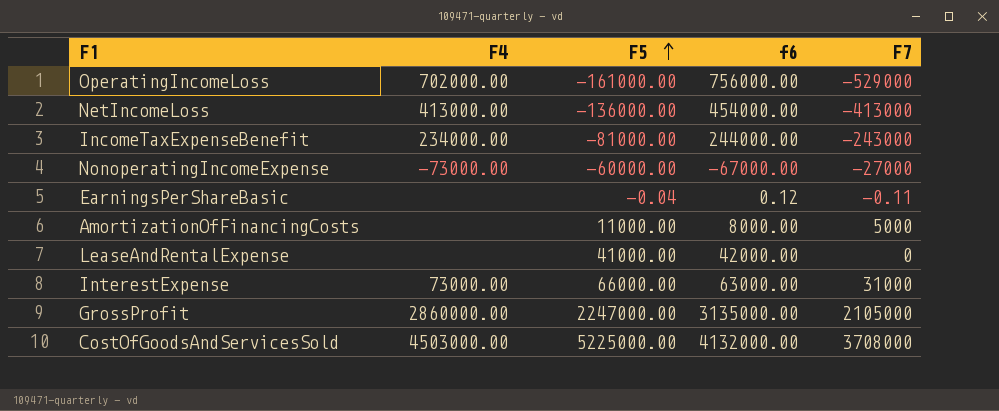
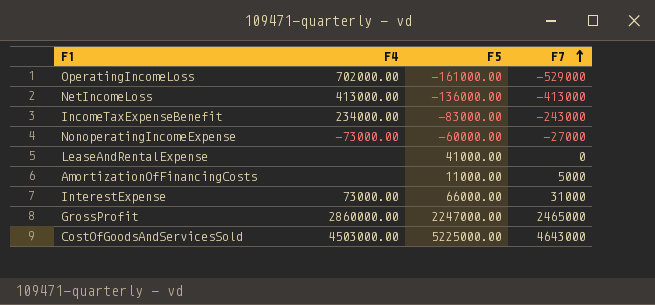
row order: F5 ascending -> F7 ascending
column f6 | position: 4 -> none
row EarningsPerShareBasic: none | -0.04 | 0.12 | -0.11 -> none
IncomeTaxExpenseBenefit | F5: -81000.00 -> -83000.00
GrossProfit | F7: 2105000 -> 2465000
CostOfGoodsAndServicesSold | F7: 3708000 -> 4643000

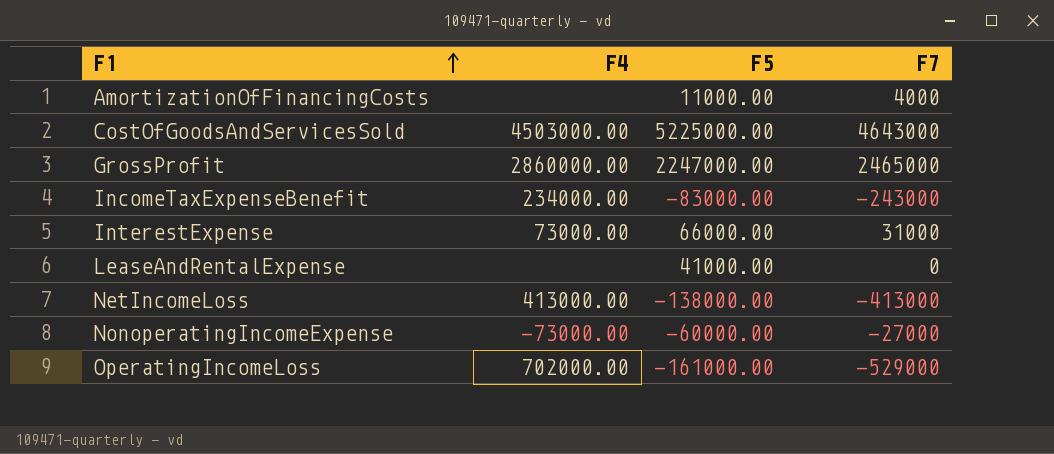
row order: F7 ascending -> F1 ascending
AmortizationOfFinancingCosts | F7: 5000 -> 4000
NetIncomeLoss | F5: -136000.00 -> -138000.00

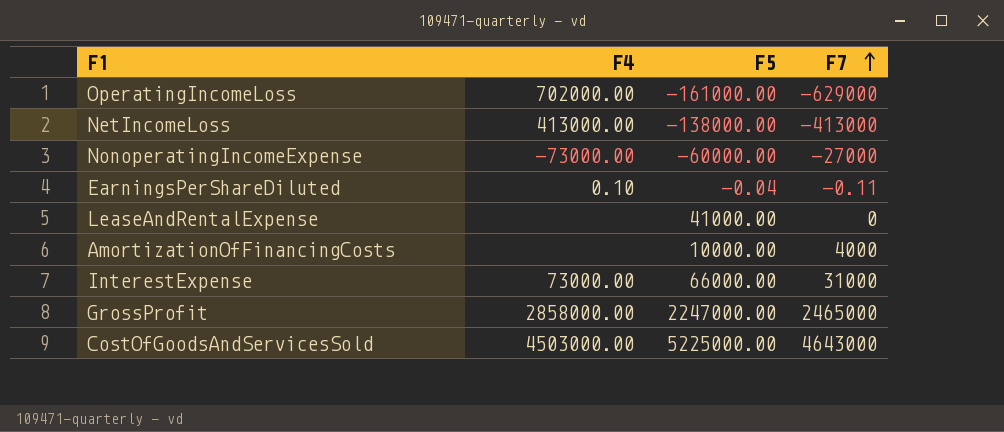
row order: F1 ascending -> F7 ascending
row IncomeTaxExpenseBenefit: 234000.00 | -83000.00 | -243000 -> none
OperatingIncomeLoss | F7: -529000 -> -629000
row EarningsPerShareDiluted: none -> 0.10 | -0.04 | -0.11
AmortizationOfFinancingCosts | F5: 11000.00 -> 10000.00
GrossProfit | F4: 2860000.00 -> 2858000.00

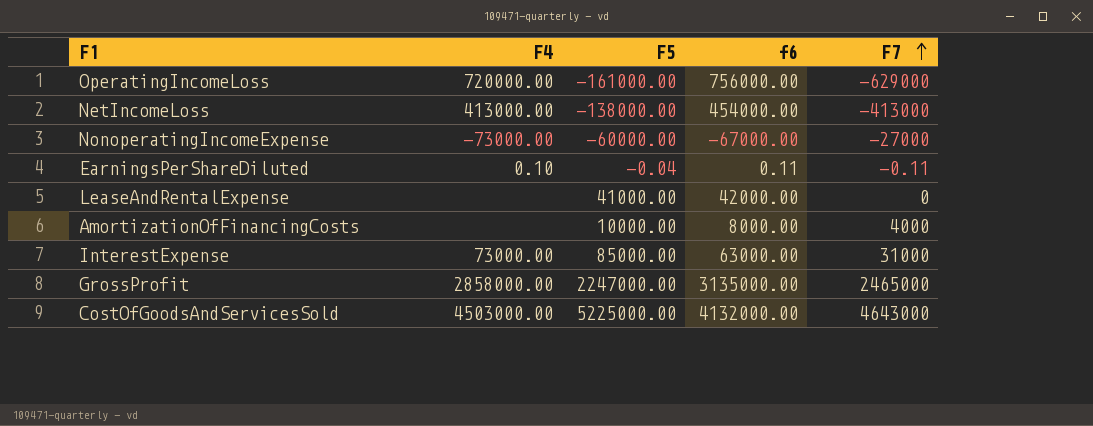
column f6 | position: none -> 4
OperatingIncomeLoss | F4: 702000.00 -> 720000.00
InterestExpense | F5: 66000.00 -> 85000.00

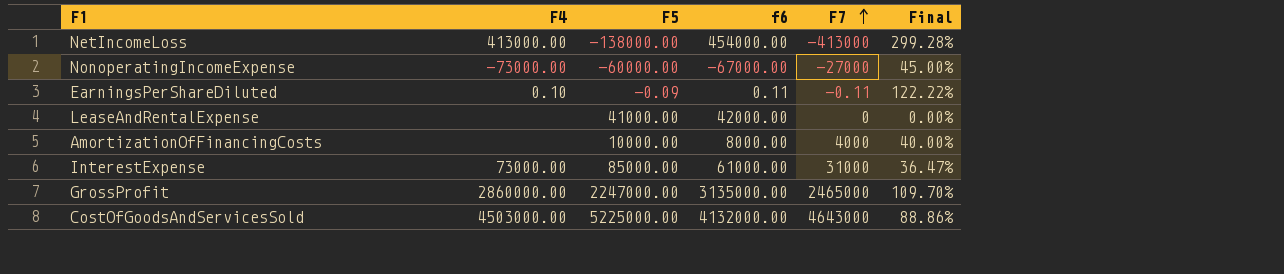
column Final | formula: none -> [F7] / [F5]
row OperatingIncomeLoss: 720000.00 | -161000.00 | 756000.00 | -629000 -> none
EarningsPerShareDiluted | F5: -0.04 -> -0.09
InterestExpense | f6: 63000.00 -> 61000.00
GrossProfit | F4: 2858000.00 -> 2860000.00

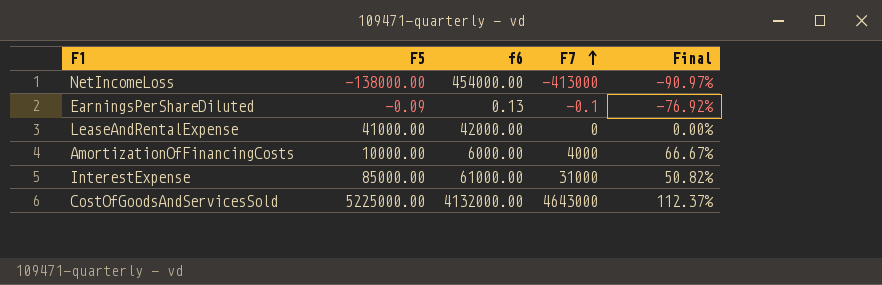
column F4 | position: 2 -> none
column Final | formula: [F7] / [F5] -> [F7] / [f6]
row NonoperatingIncomeExpense: -73000.00 | -60000.00 | -67000.00 | -27000 | 45.00% -> none
row GrossProfit: 2860000.00 | 2247000.00 | 3135000.00 | 2465000 | 109.70% -> none
EarningsPerShareDiluted | f6: 0.11 -> 0.13
EarningsPerShareDiluted | F7: -0.11 -> -0.1
AmortizationOfFinancingCosts | f6: 8000.00 -> 6000.00

